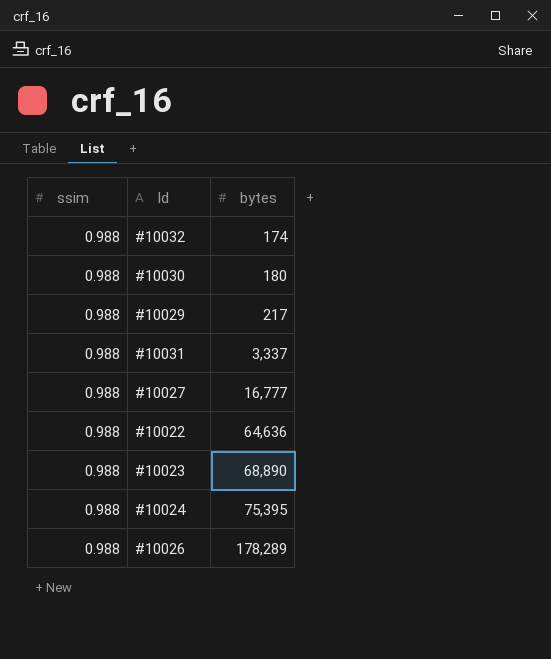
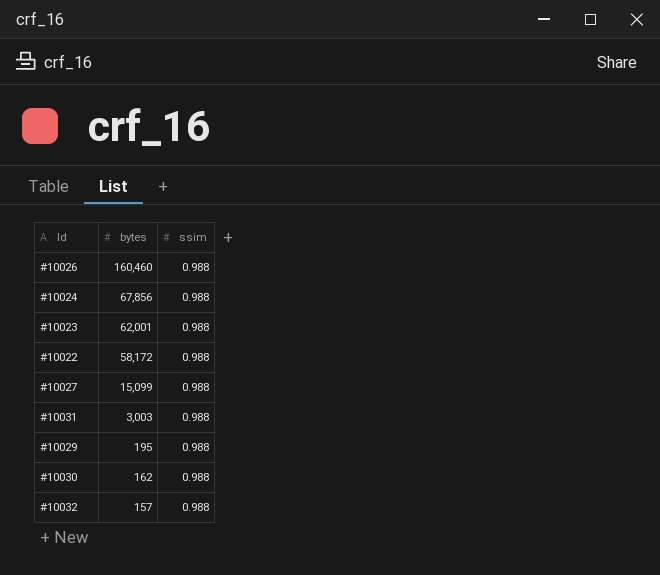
row order: bytes ascending -> bytes descending
column ssim | position: 1 -> 3
#10026 | bytes: 178,289 -> 160,460
#10024 | bytes: 75,395 -> 67,856
#10023 | bytes: 68,890 -> 62,001
#10022 | bytes: 64,636 -> 58,172
#10027 | bytes: 16,777 -> 15,099
#10031 | bytes: 3,337 -> 3,003
#10029 | bytes: 217 -> 195
#10030 | bytes: 180 -> 162
#10032 | bytes: 174 -> 157

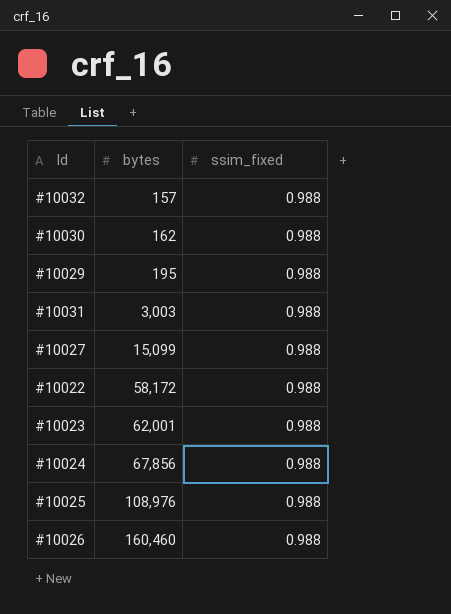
row order: bytes descending -> bytes ascending
column name: ssim -> ssim_fixed
row #10025: none -> 108,976 | 0.988

